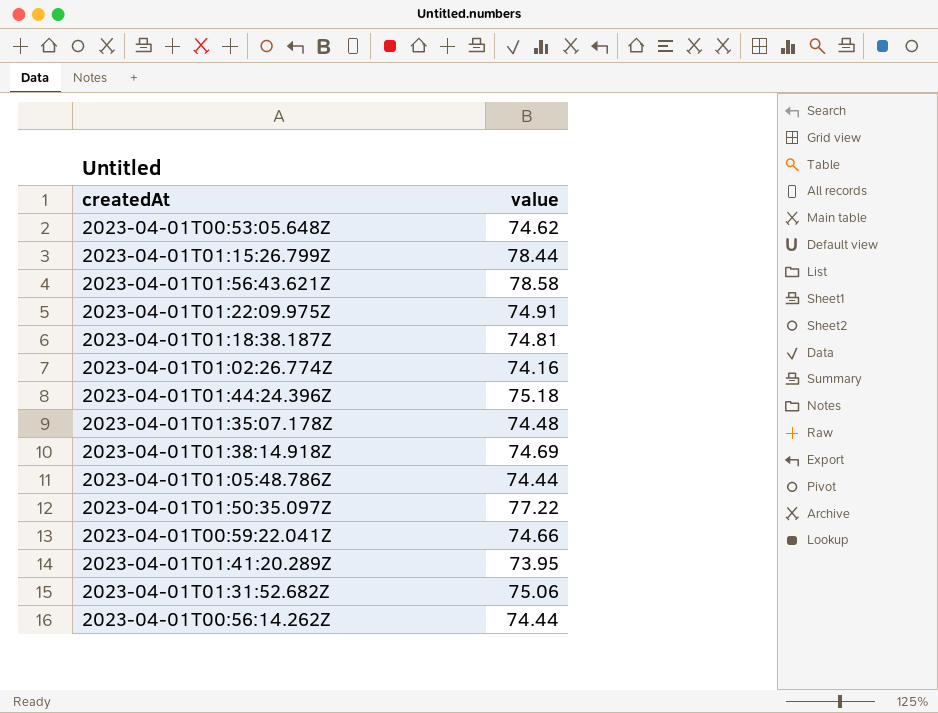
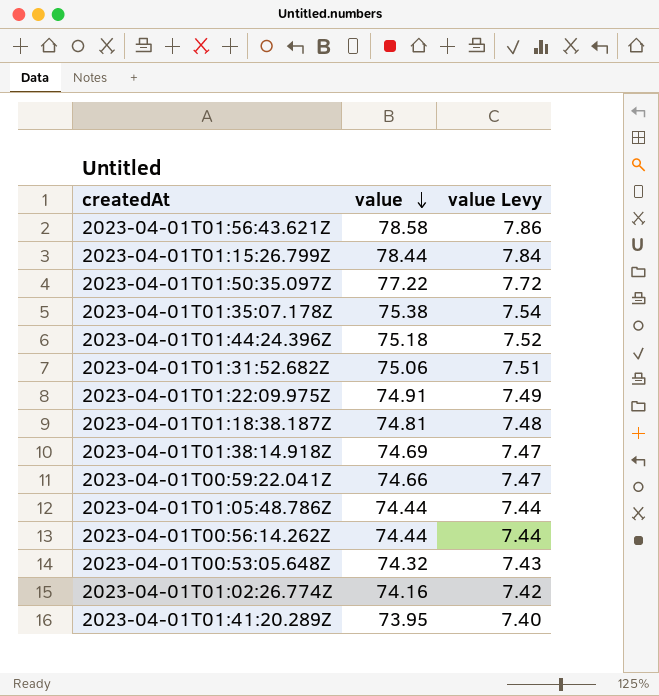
row order: none -> value descending
column value Levy | formula: none -> [value] * 0.1
2023-04-01T01:35:07.178Z | value: 74.48 -> 75.38
2023-04-01T00:53:05.648Z | value: 74.62 -> 74.32

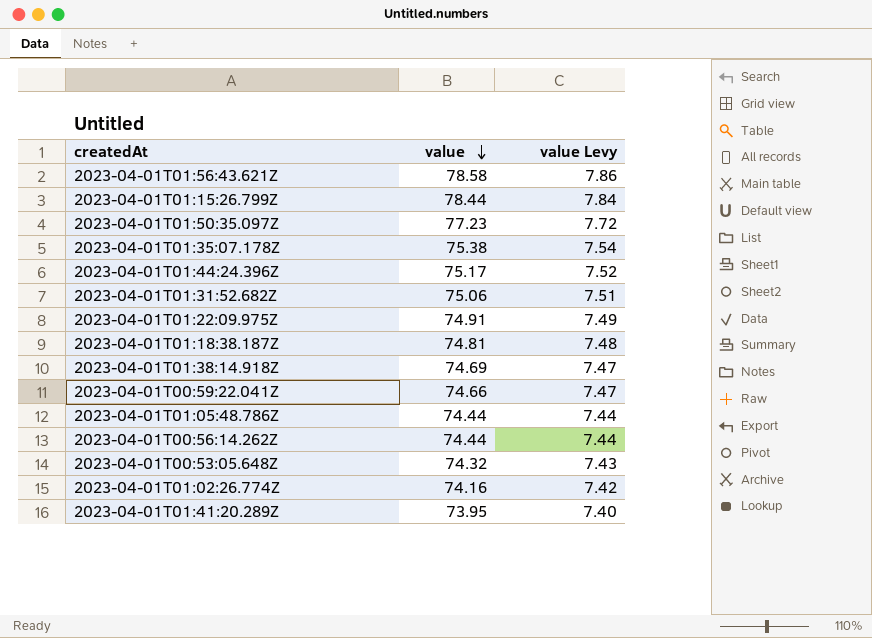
2023-04-01T01:50:35.097Z | value: 77.22 -> 77.23
2023-04-01T01:44:24.396Z | value: 75.18 -> 75.17

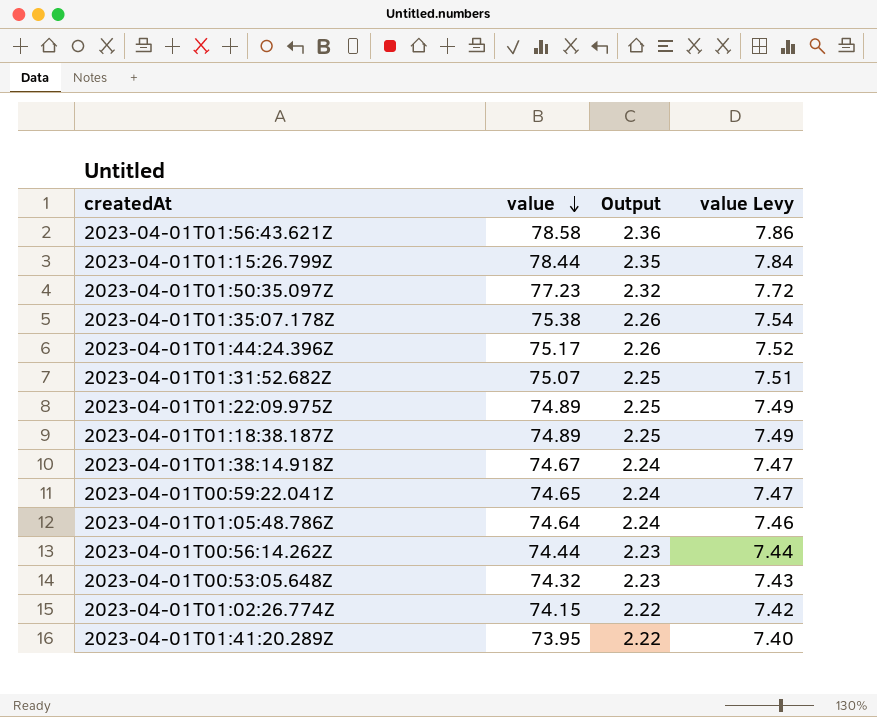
column Output | formula: none -> [value] * 0.03
2023-04-01T01:31:52.682Z | value: 75.06 -> 75.07
2023-04-01T01:22:09.975Z | value: 74.91 -> 74.89
2023-04-01T01:18:38.187Z | value: 74.81 -> 74.89
2023-04-01T01:18:38.187Z | value Levy: 7.48 -> 7.49
2023-04-01T01:38:14.918Z | value: 74.69 -> 74.67
2023-04-01T00:59:22.041Z | value: 74.66 -> 74.65
2023-04-01T01:05:48.786Z | value: 74.44 -> 74.64
2023-04-01T01:05:48.786Z | value Levy: 7.44 -> 7.46
2023-04-01T01:02:26.774Z | value: 74.16 -> 74.15

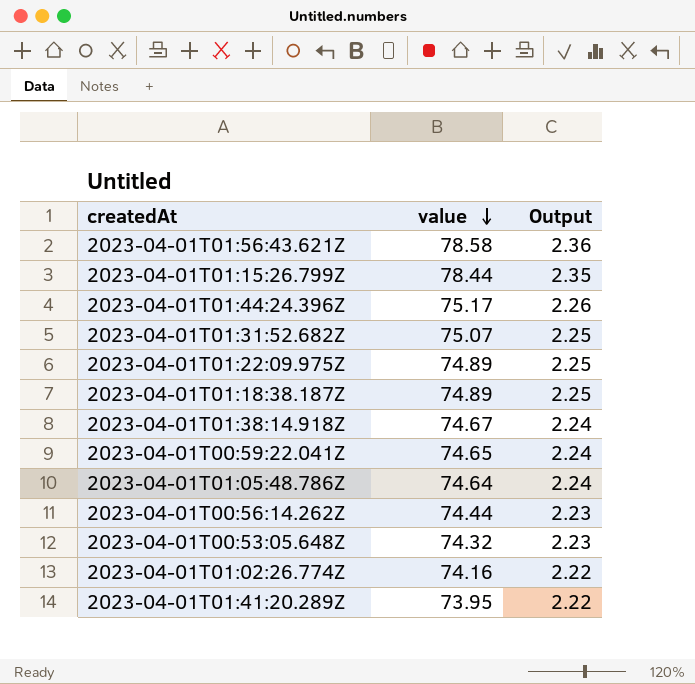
column value Levy | formula: [value] * 0.1 -> none
row 2023-04-01T01:50:35.097Z: 77.23 | 2.32 | 7.72 -> none
row 2023-04-01T01:35:07.178Z: 75.38 | 2.26 | 7.54 -> none
2023-04-01T01:02:26.774Z | value: 74.15 -> 74.16

